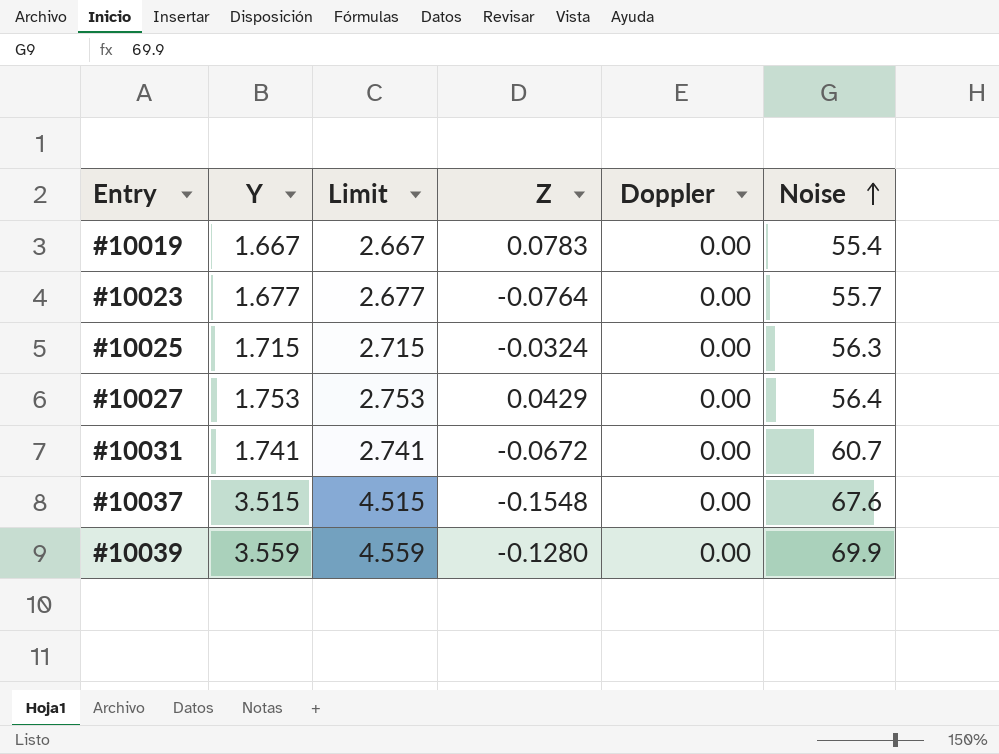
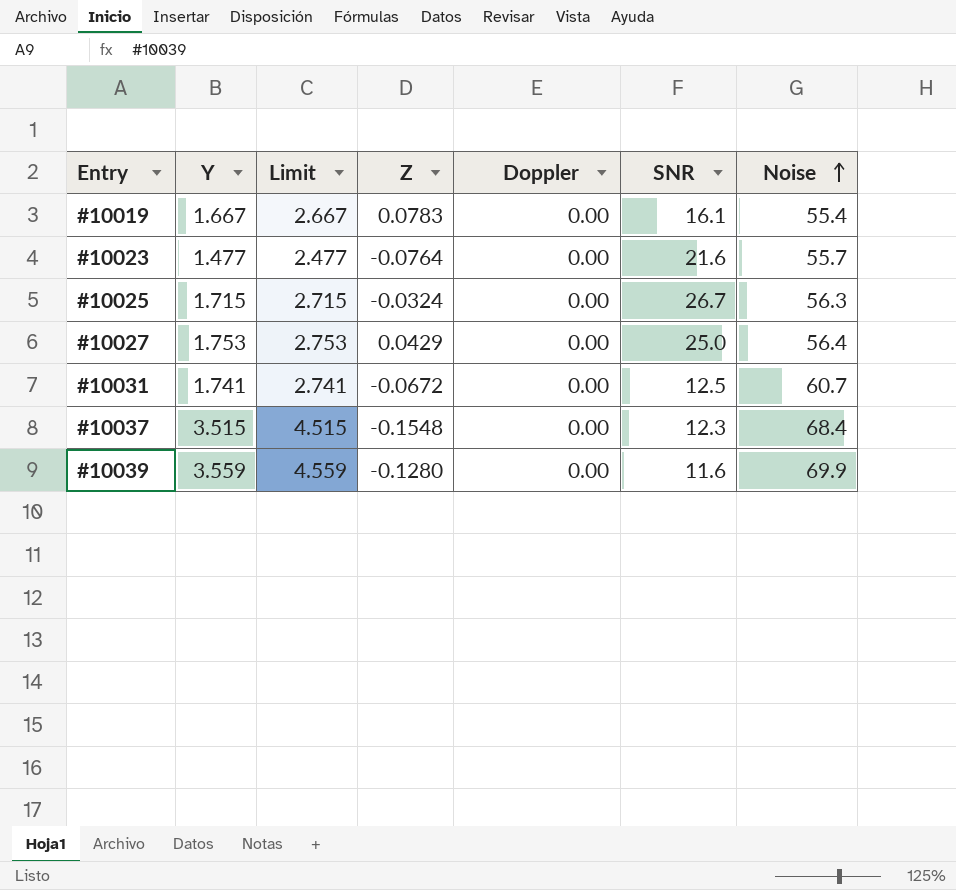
column SNR | position: none -> 6
#10023 | Y: 1.677 -> 1.477
#10023 | Limit: 2.677 -> 2.477
#10037 | Noise: 67.6 -> 68.4

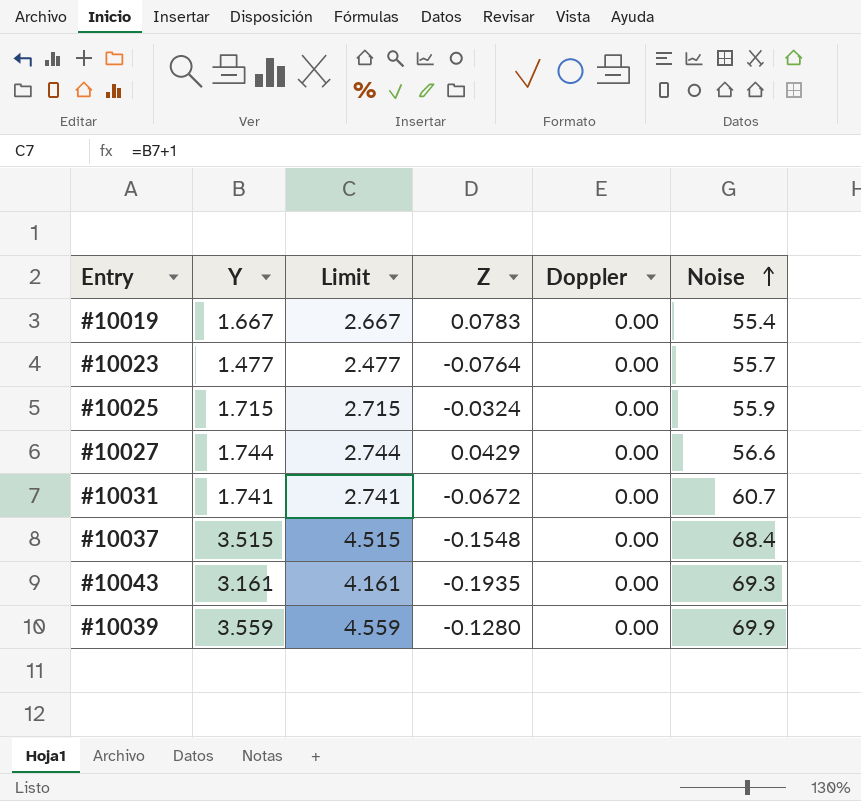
column SNR | position: 6 -> none
#10025 | Noise: 56.3 -> 55.9
#10027 | Y: 1.753 -> 1.744
#10027 | Limit: 2.753 -> 2.744
#10027 | Noise: 56.4 -> 56.6
row #10043: none -> 3.161 | 4.161 | -0.1935 | 0.00 | 69.3

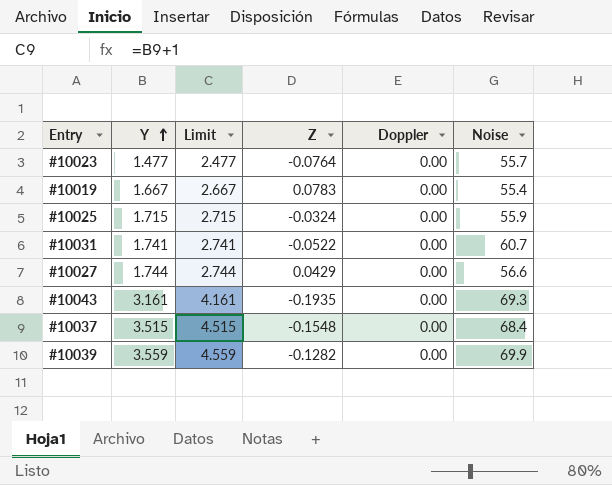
row order: Noise ascending -> Y ascending
#10031 | Z: -0.0672 -> -0.0522
#10039 | Z: -0.1280 -> -0.1282

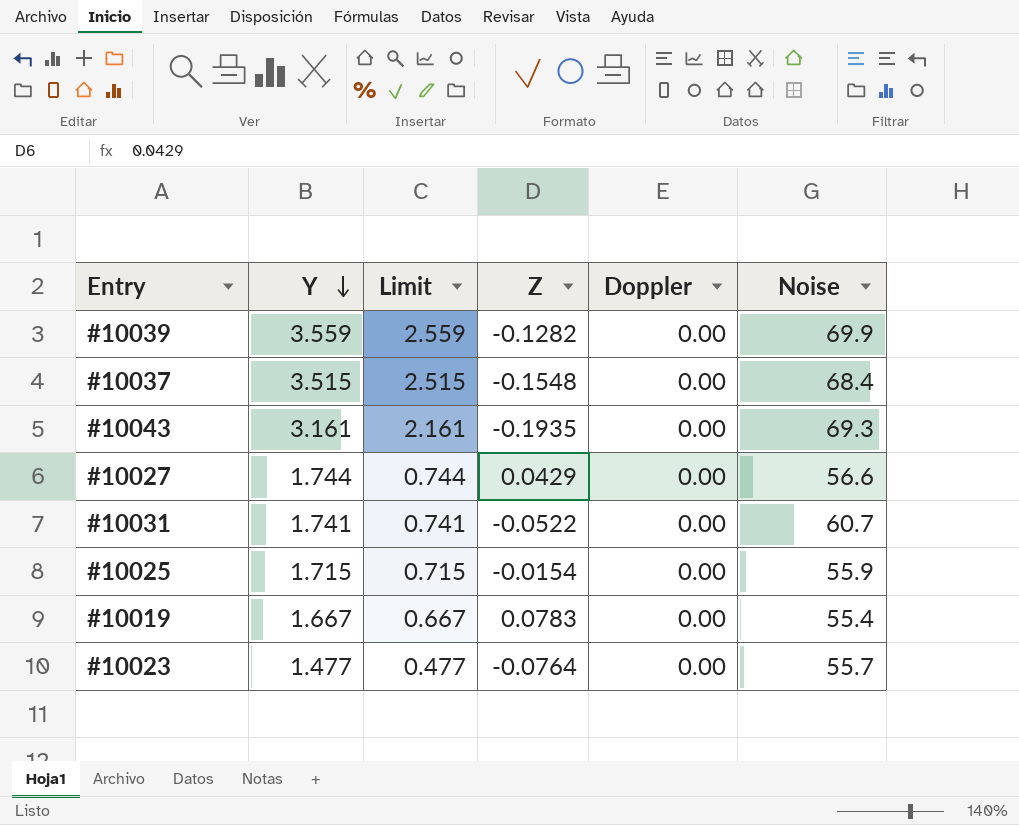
row order: Y ascending -> Y descending
column Limit | formula: [Y] + 1 -> [Y] - 1
#10025 | Z: -0.0324 -> -0.0154

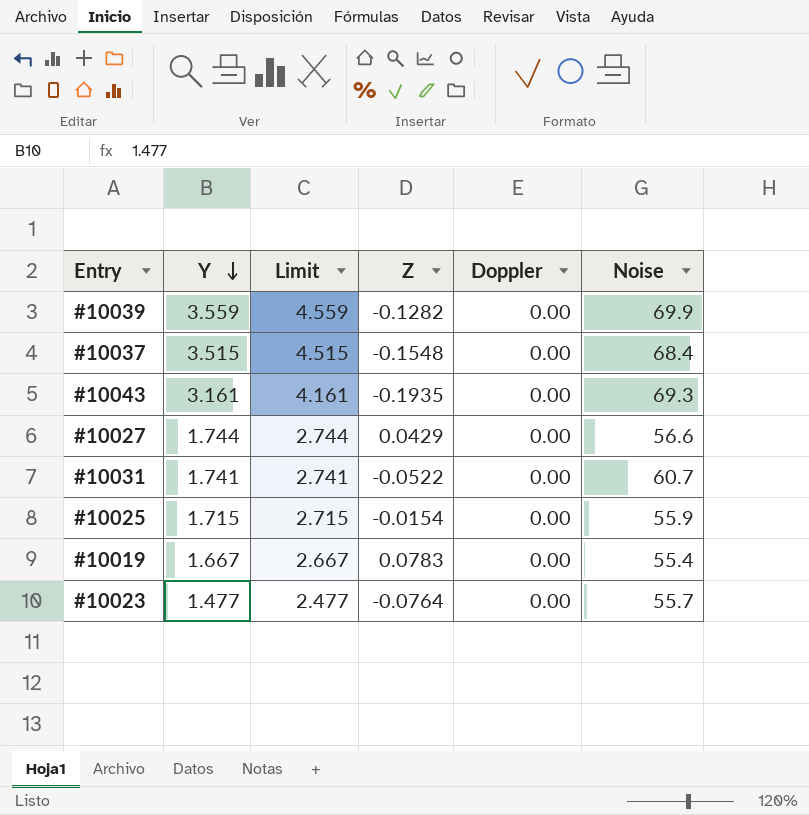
column Limit | formula: [Y] - 1 -> [Y] + 1

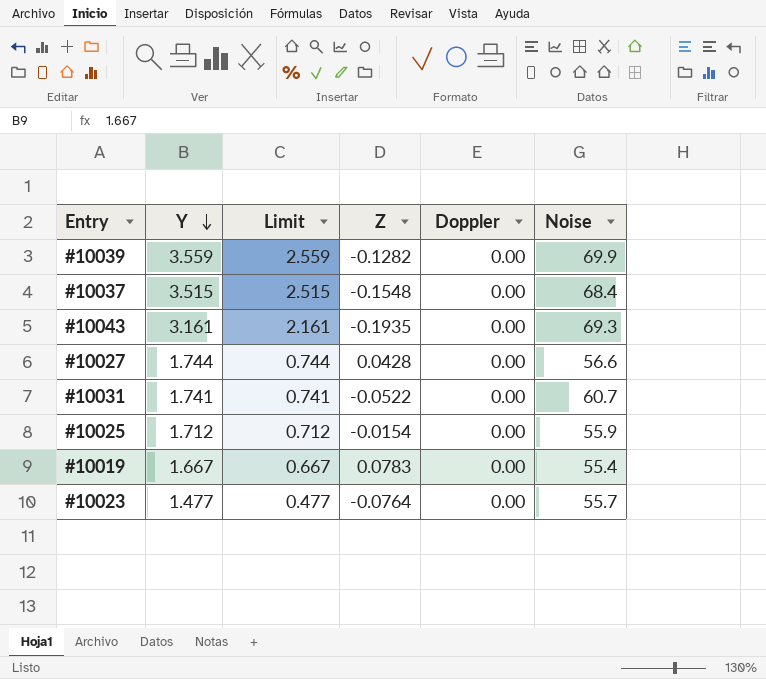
column Limit | formula: [Y] + 1 -> [Y] - 1
#10027 | Z: 0.0429 -> 0.0428
#10025 | Y: 1.715 -> 1.712

